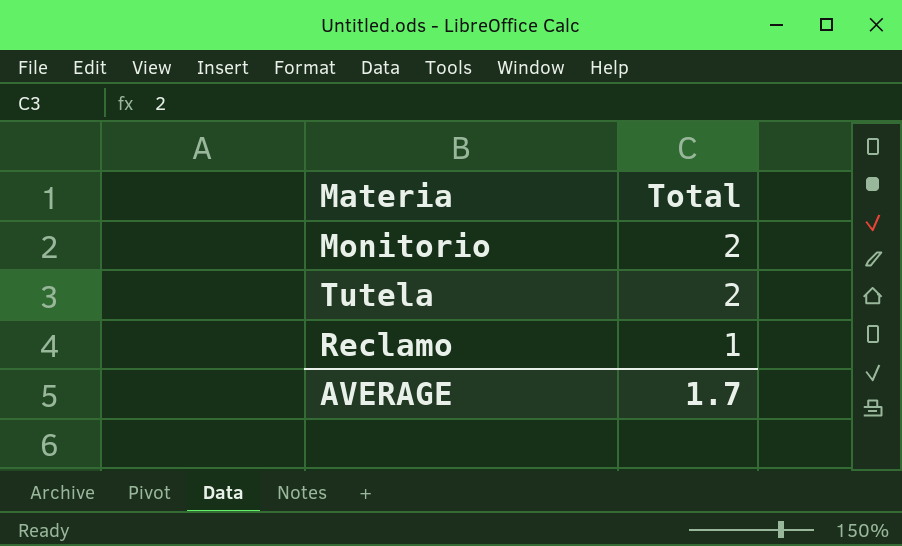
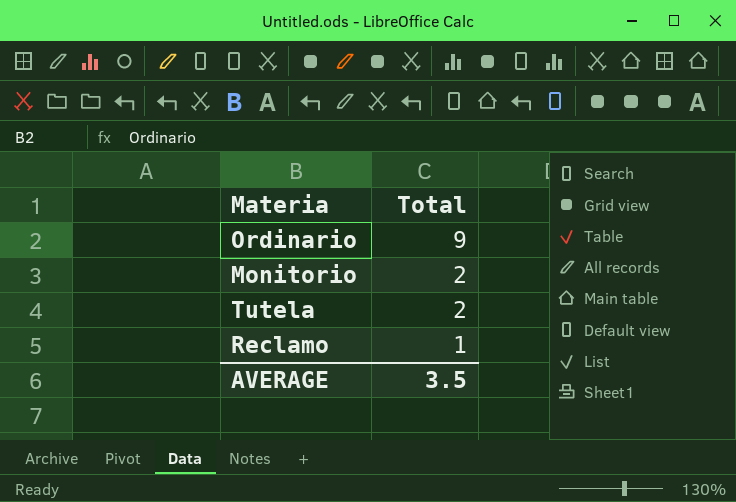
row Ordinario: none -> 9
AVERAGE | Total: 1.7 -> 3.5

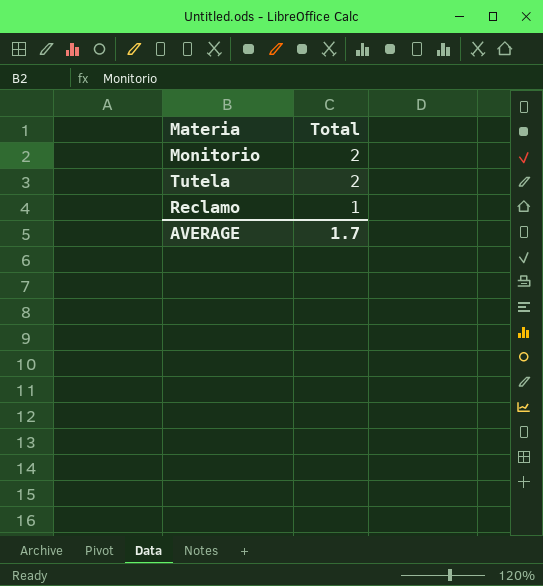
row Ordinario: 9 -> none
AVERAGE | Total: 3.5 -> 1.7

